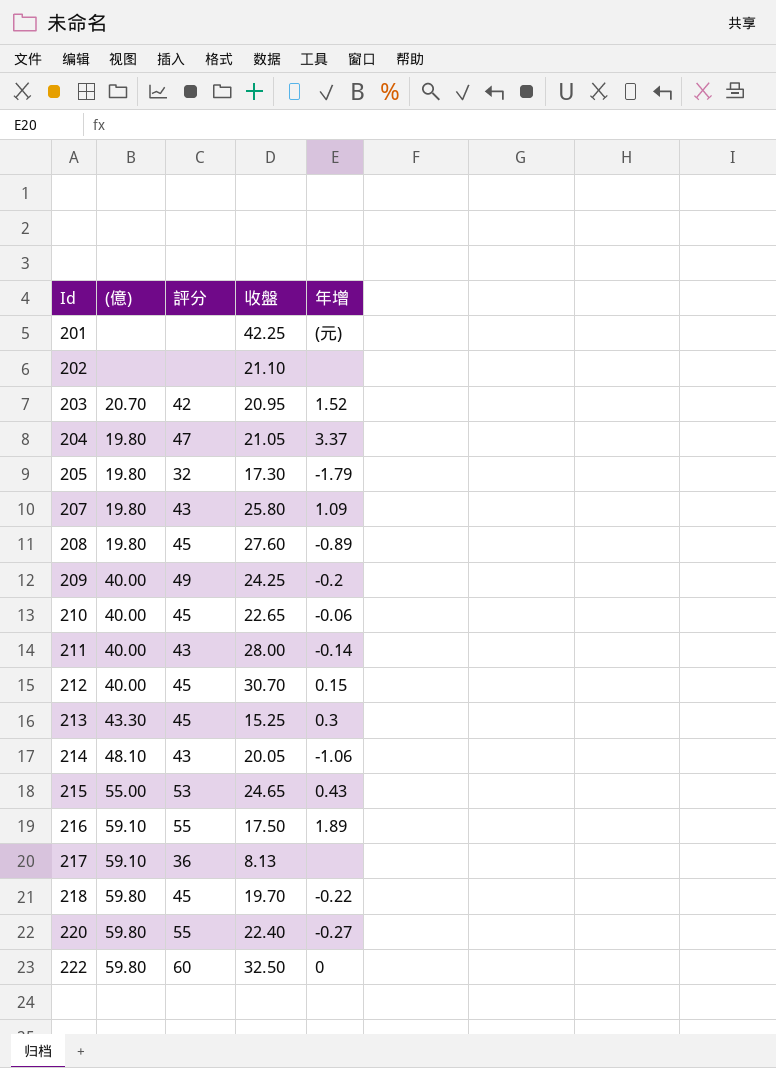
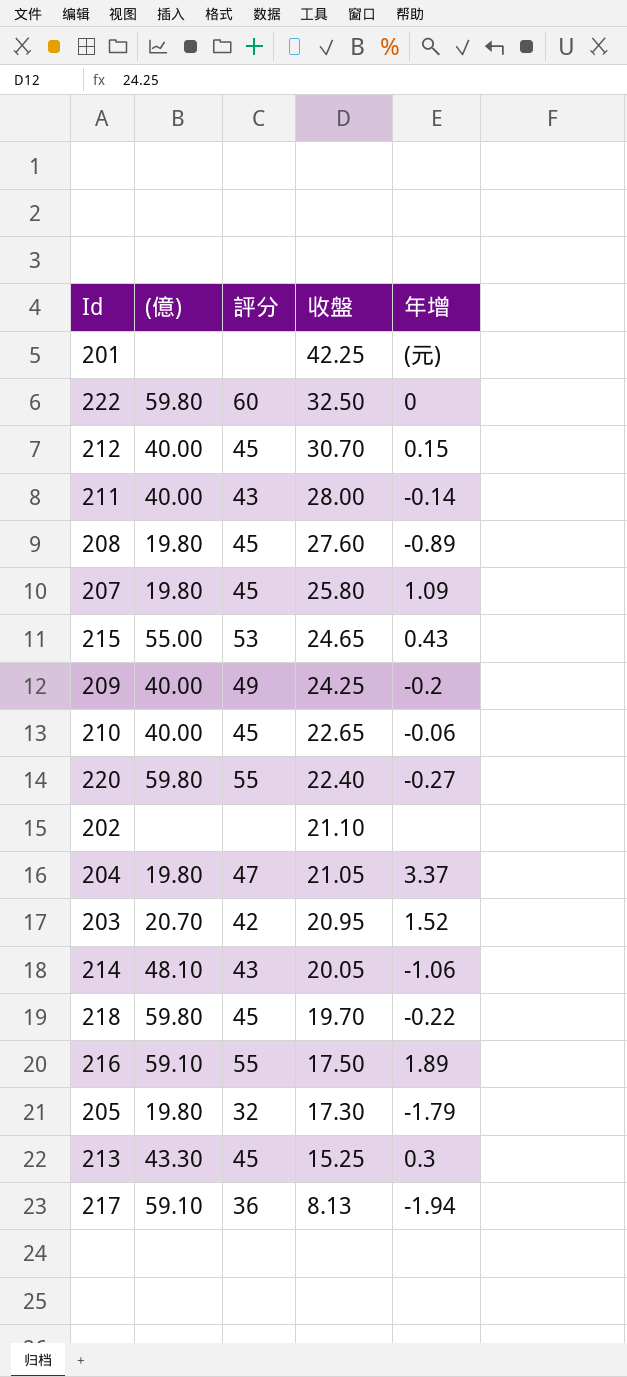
row order: Id ascending -> 收盤 descending
207 | 評分: 43 -> 45
217 | 年增: none -> -1.94

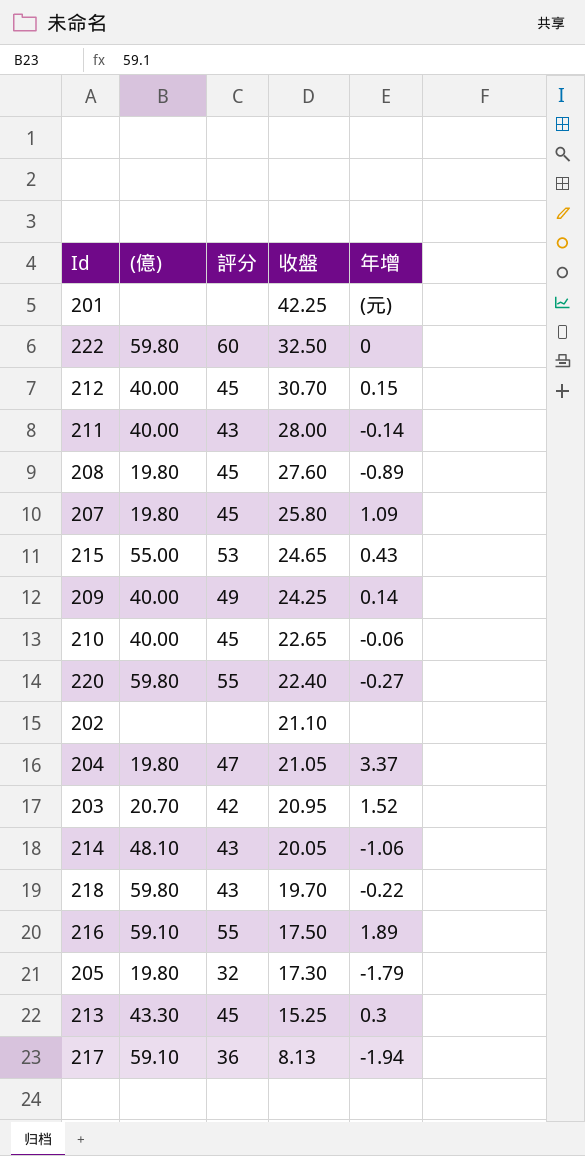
209 | 年增: -0.2 -> 0.14
218 | 評分: 45 -> 43

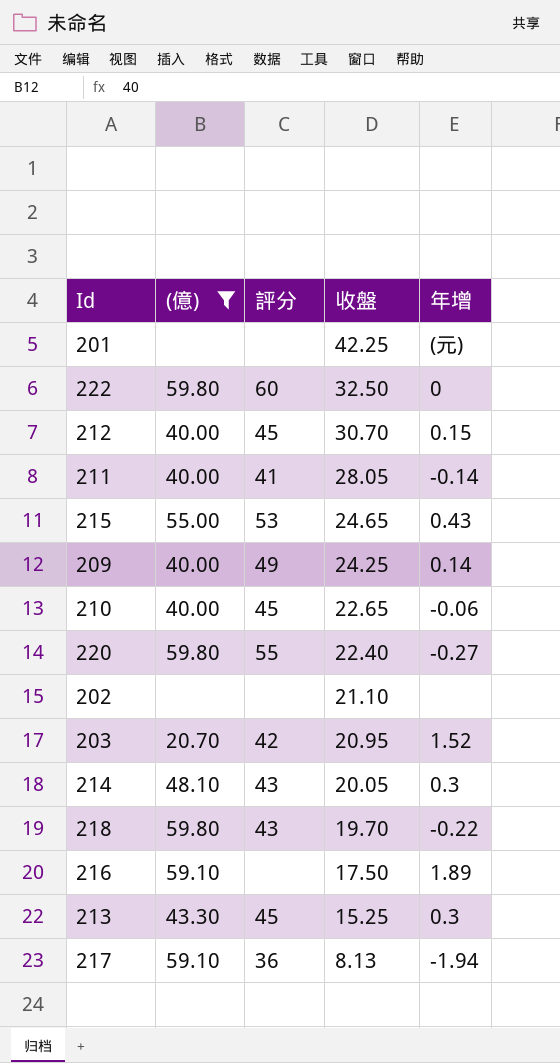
filter: none -> (億) != 19.80
211 | 評分: 43 -> 41
211 | 收盤: 28.00 -> 28.05
214 | 年增: -1.06 -> 0.3
216 | 評分: 55 -> none

